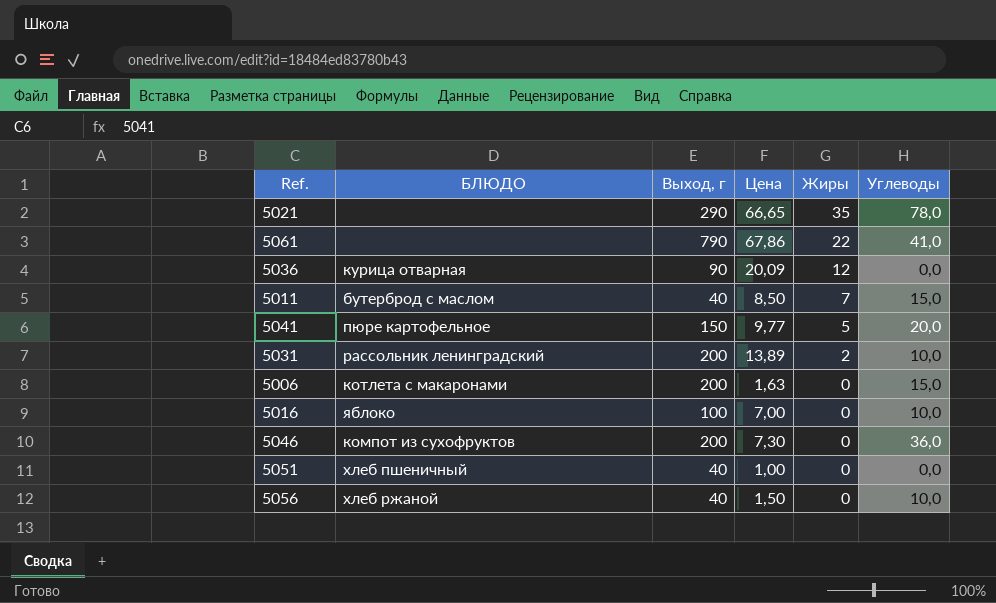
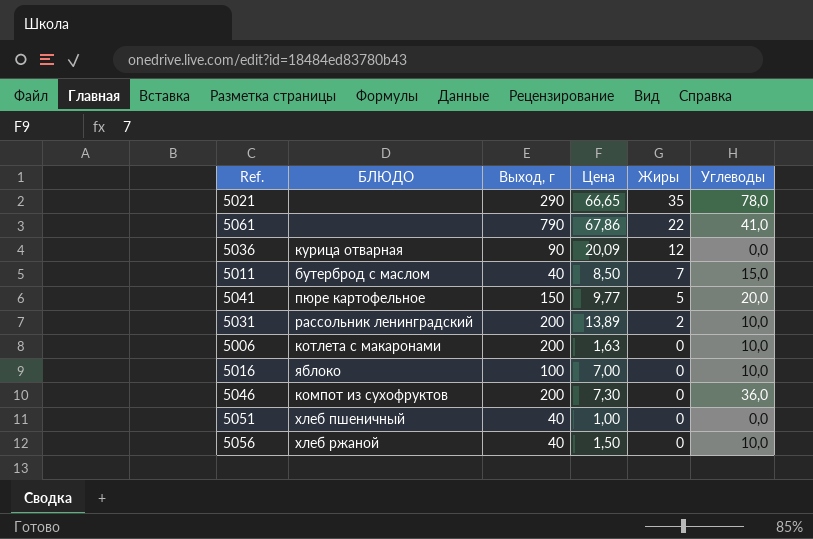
5006 | Углеводы: 15,0 -> 10,0

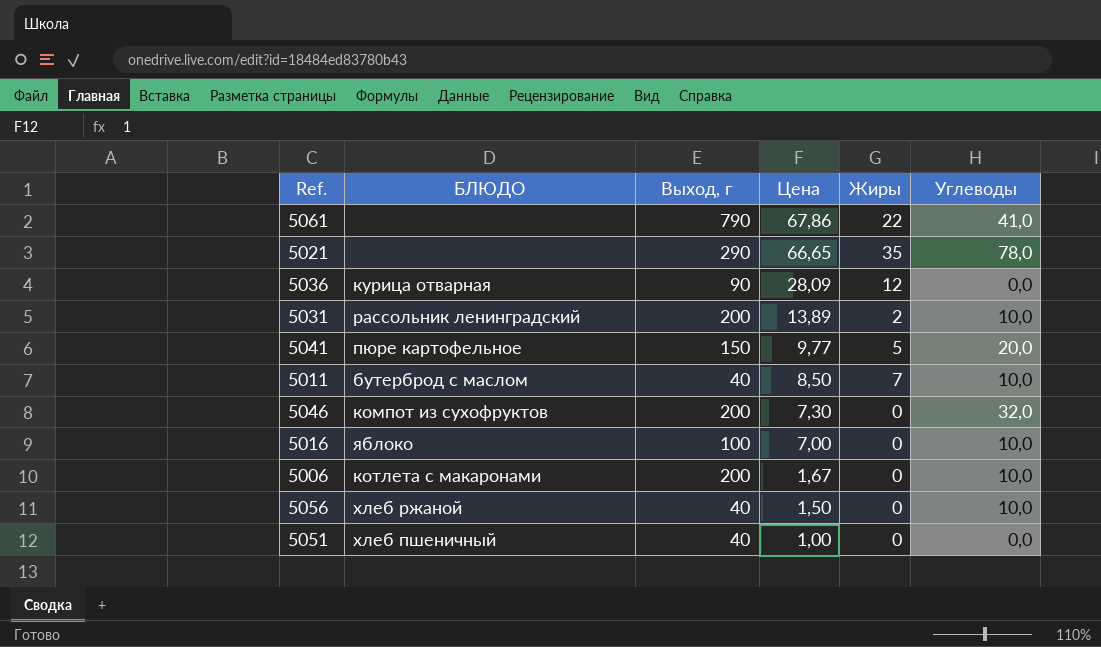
row order: Жиры descending -> Цена descending
5036 | Цена: 20,09 -> 28,09
5011 | Углеводы: 15,0 -> 10,0
5046 | Углеводы: 36,0 -> 32,0
5006 | Цена: 1,63 -> 1,67

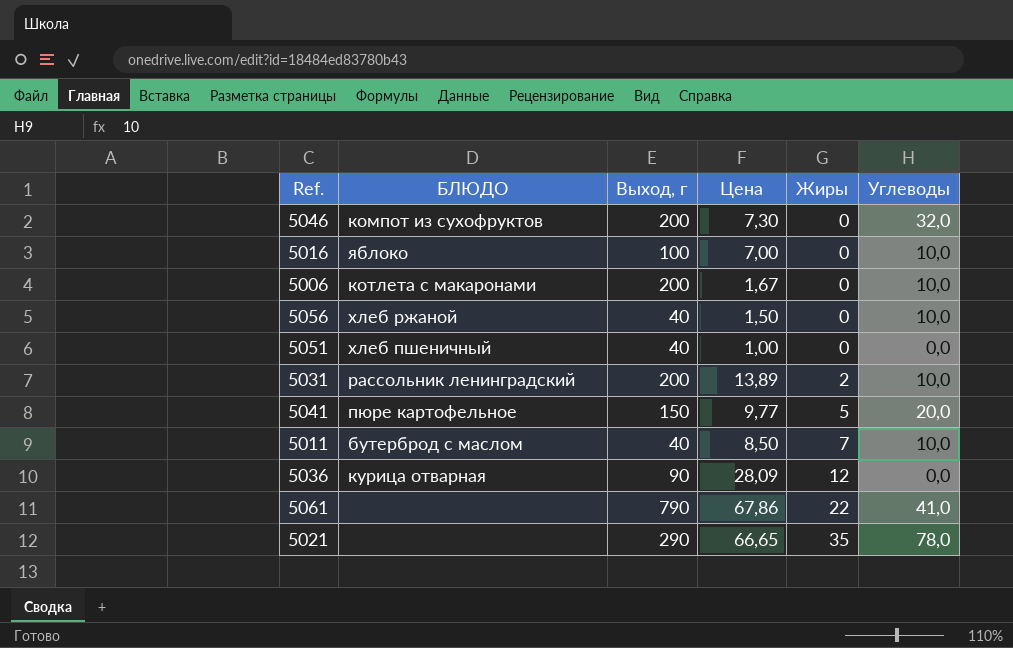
row order: Цена descending -> Жиры ascending

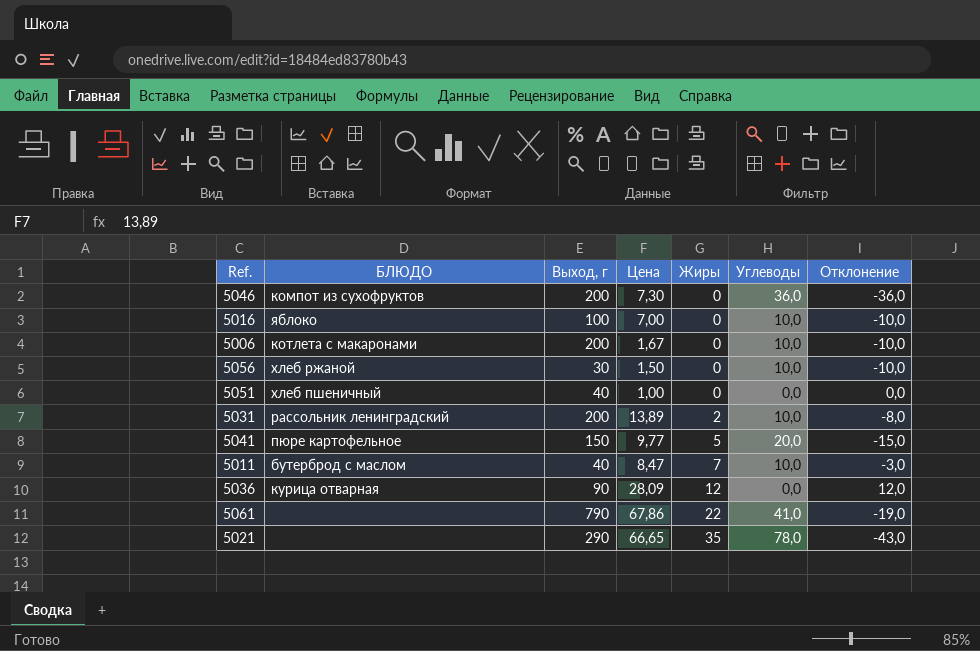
column Отклонение | formula: none -> [Жиры] - [Углеводы]
5046 | Углеводы: 32,0 -> 36,0
5056 | Выход, г: 40 -> 30
5011 | Цена: 8,50 -> 8,47

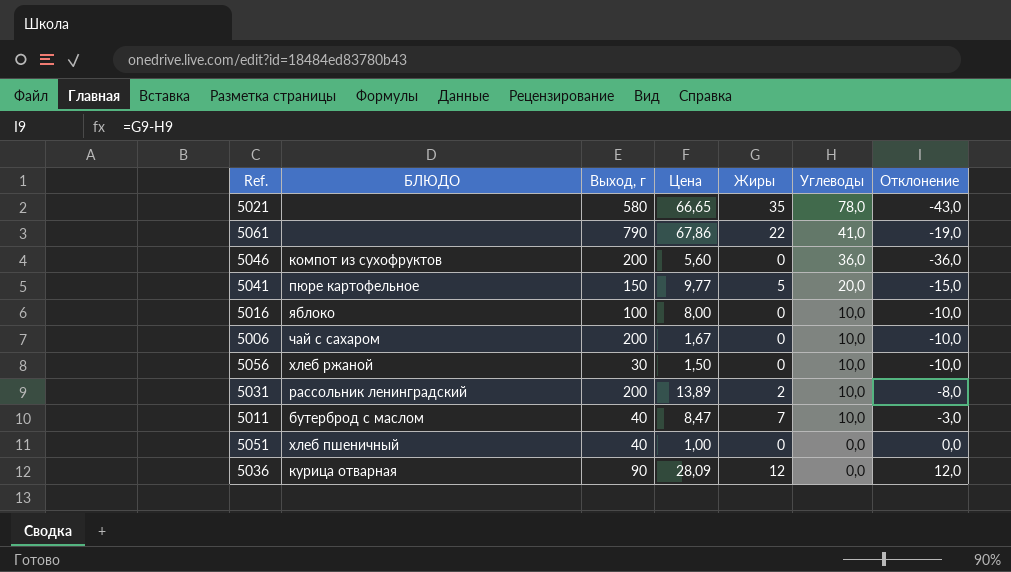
row order: Жиры ascending -> Углеводы descending
5021 | Выход, г: 290 -> 580
5046 | Цена: 7,30 -> 5,60
5016 | Цена: 7,00 -> 8,00
5006 | БЛЮДО: котлета с макаронами -> чай с сахаром

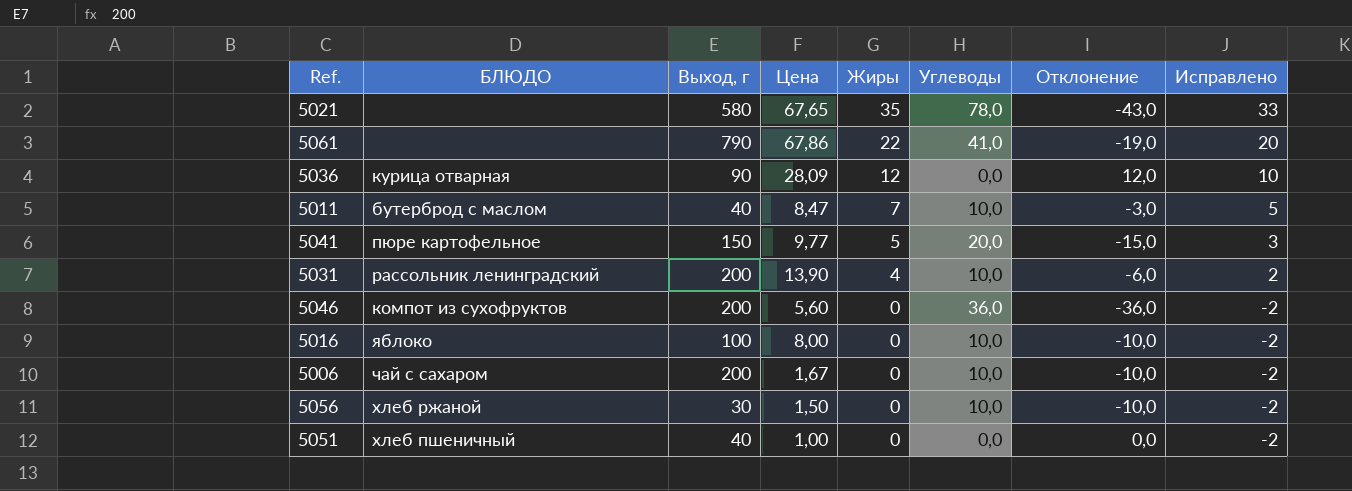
row order: Углеводы descending -> Жиры descending
column Исправлено | formula: none -> [Жиры] - 2
5021 | Цена: 66,65 -> 67,65
5031 | Цена: 13,89 -> 13,90
5031 | Жиры: 2 -> 4
5031 | Отклонение: -8,0 -> -6,0

